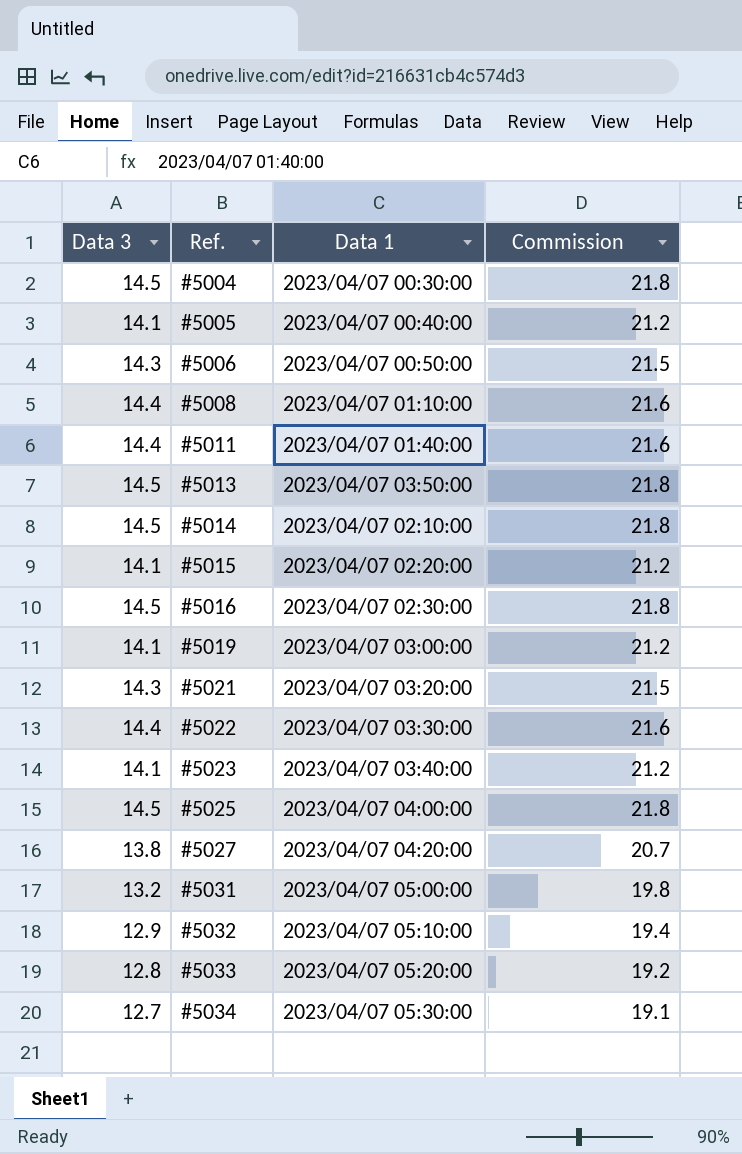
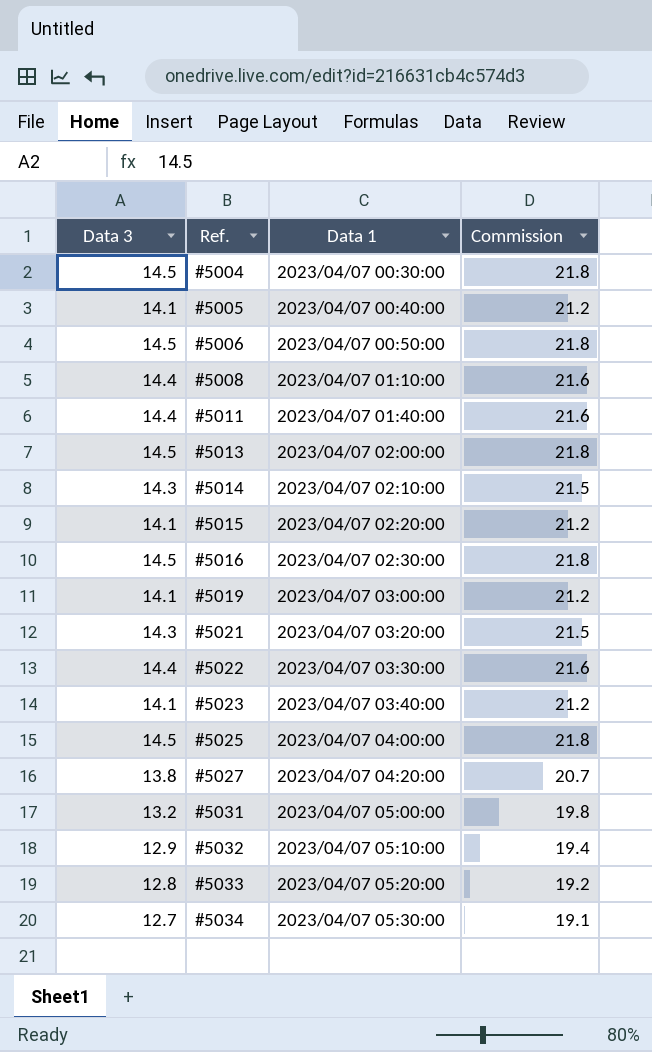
#5006 | Data 3: 14.3 -> 14.5
#5006 | Commission: 21.5 -> 21.8
#5013 | Data 1: 2023/04/07 03:50:00 -> 2023/04/07 02:00:00
#5014 | Data 3: 14.5 -> 14.3
#5014 | Commission: 21.8 -> 21.5

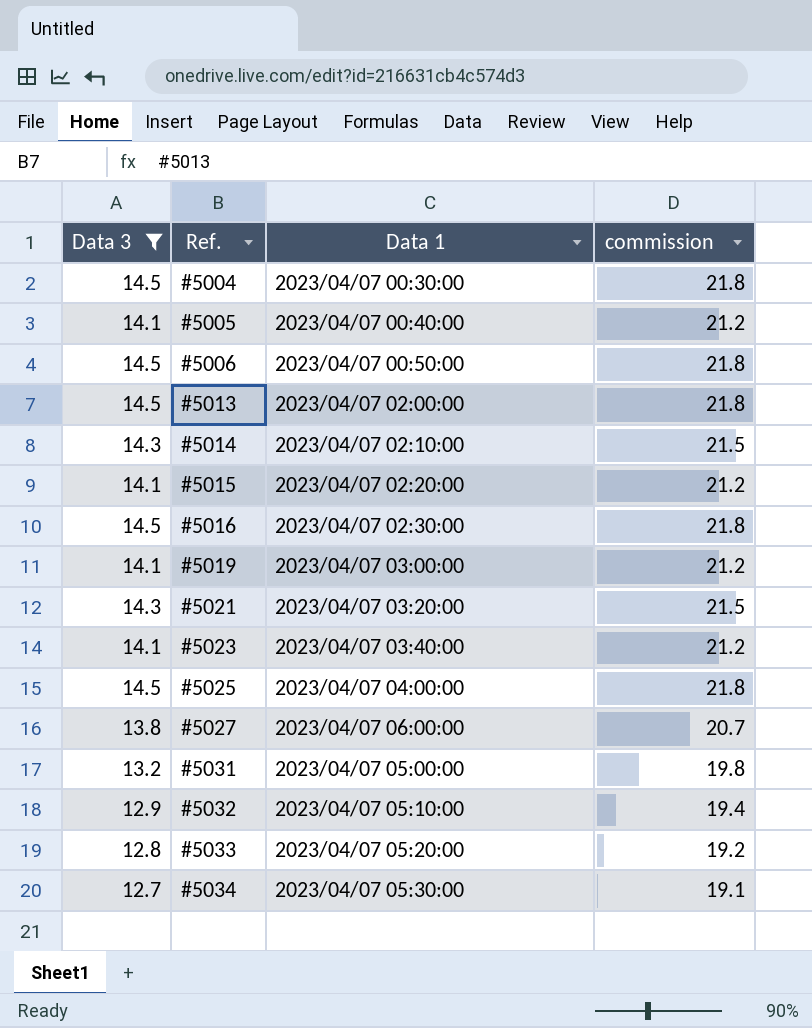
filter: none -> Data 3 != 14.4
column name: Commission -> commission
#5027 | Data 1: 2023/04/07 04:20:00 -> 2023/04/07 06:00:00

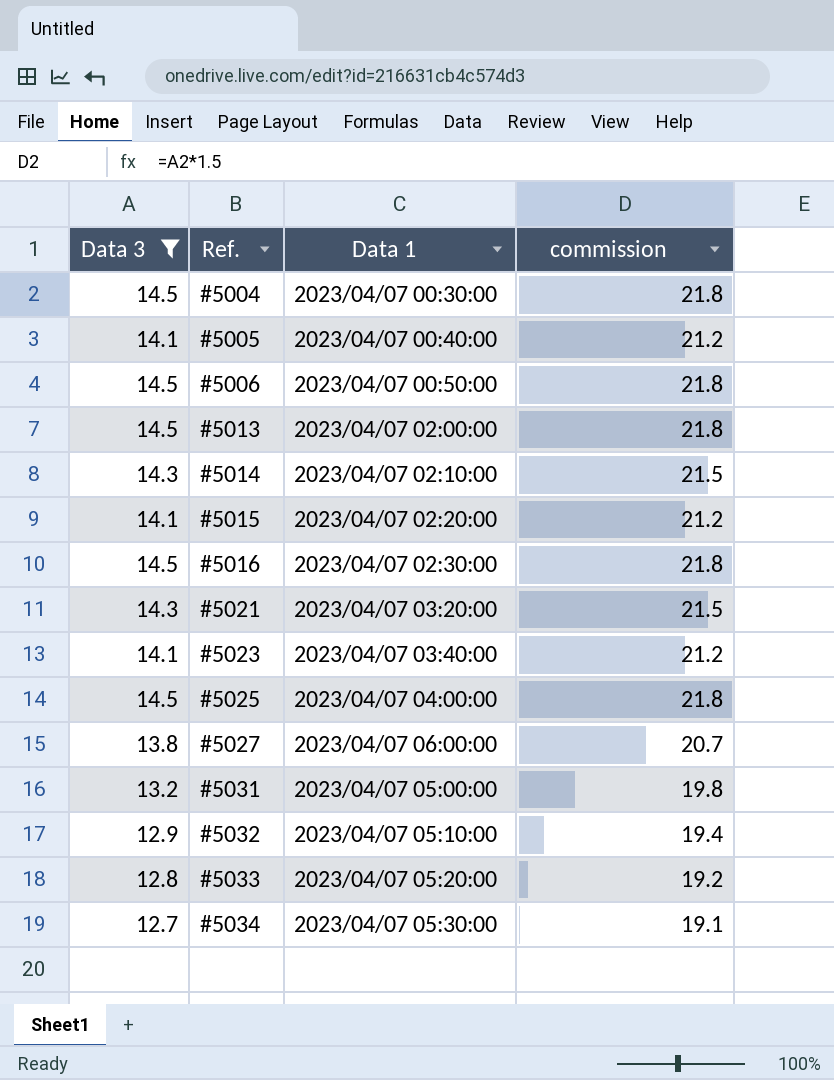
row #5019: 14.1 | 2023/04/07 03:00:00 | 21.2 -> none

